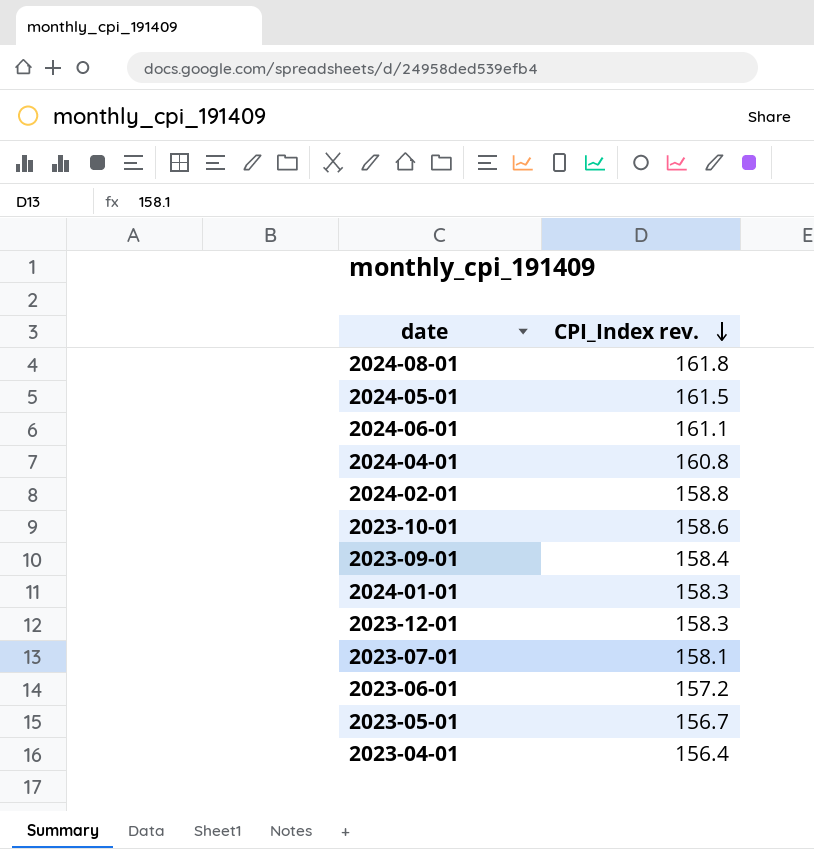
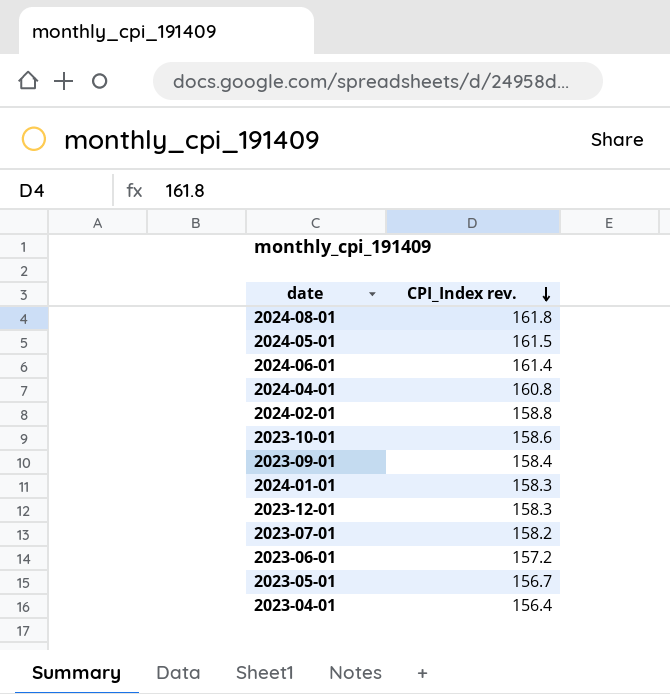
2024-06-01 | CPI_Index rev.: 161.1 -> 161.4
2023-07-01 | CPI_Index rev.: 158.1 -> 158.2

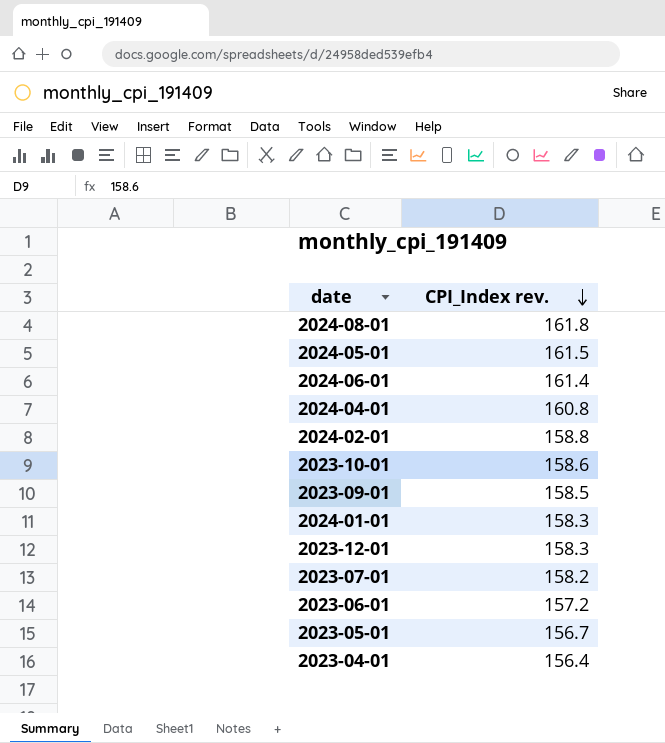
2023-09-01 | CPI_Index rev.: 158.4 -> 158.5

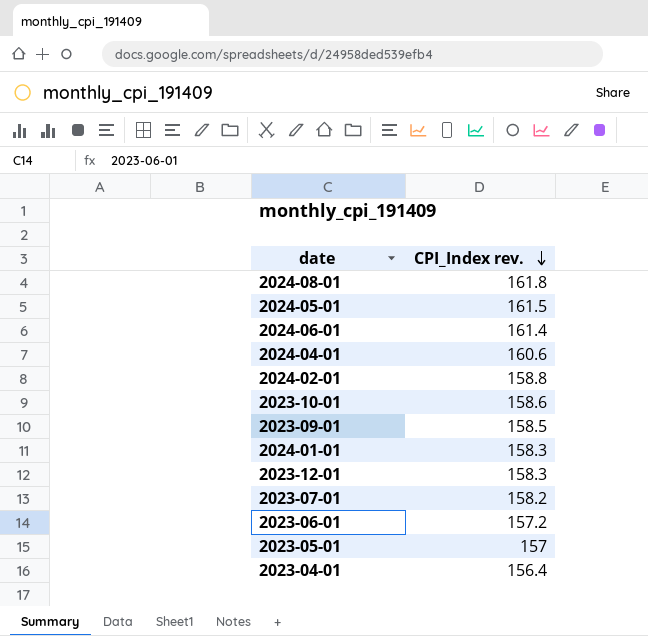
2024-04-01 | CPI_Index rev.: 160.8 -> 160.6
2023-05-01 | CPI_Index rev.: 156.7 -> 157

